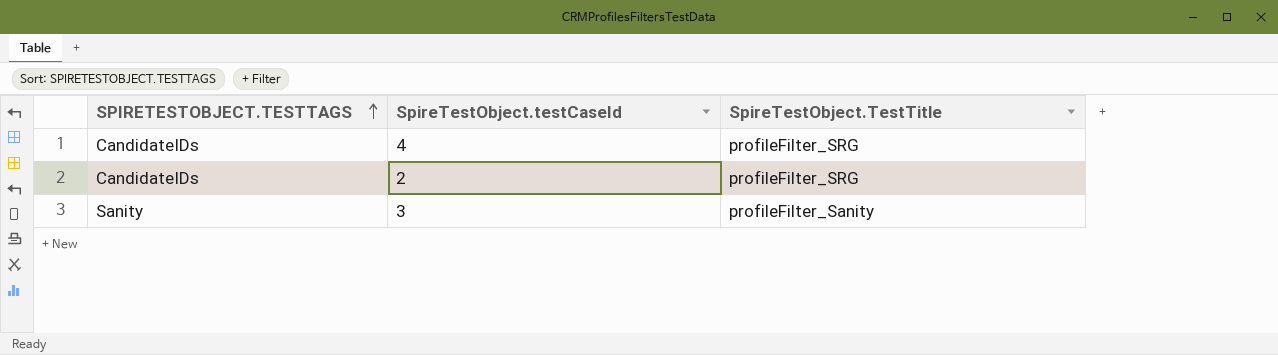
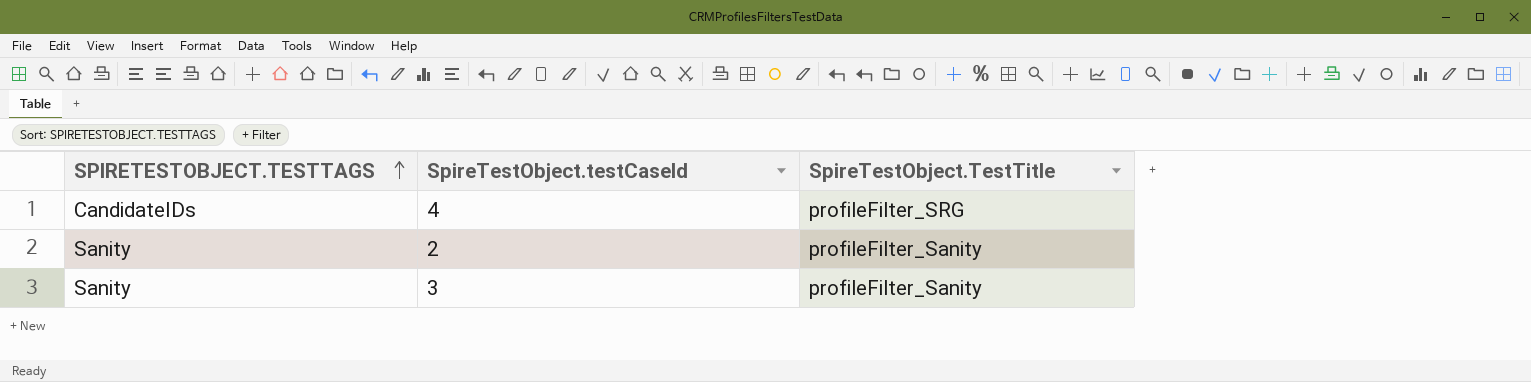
2 | SPIRETESTOBJECT.TESTTAGS: CandidateIDs -> Sanity
2 | SpireTestObject.TestTitle: profileFilter_SRG -> profileFilter_Sanity

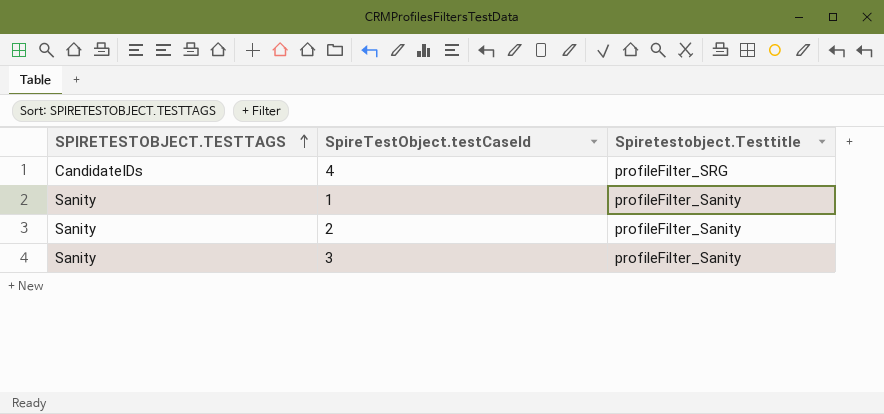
column name: SpireTestObject.TestTitle -> Spiretestobject.Testtitle
row 1: none -> Sanity | profileFilter_Sanity

